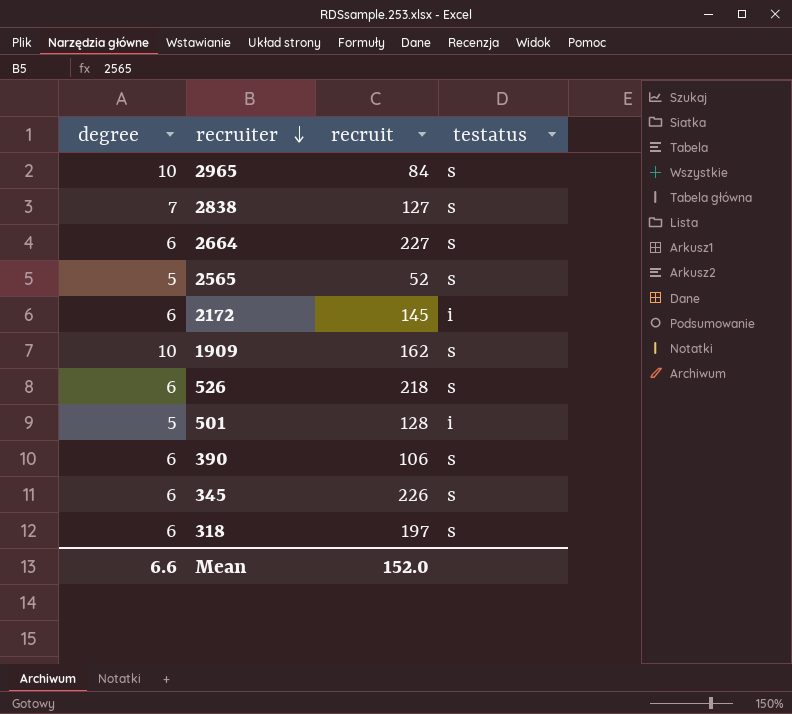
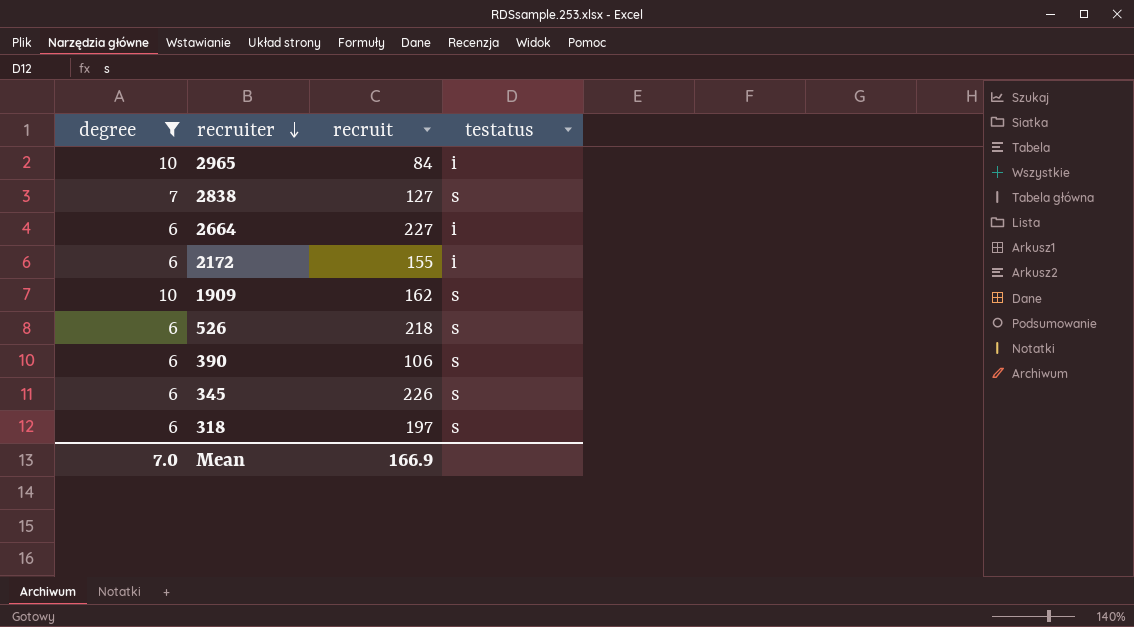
filter: none -> degree != 5
2965 | testatus: s -> i
2664 | testatus: s -> i
2172 | recruit: 145 -> 155
Mean | degree: 6.6 -> 7.0
Mean | recruit: 152.0 -> 166.9

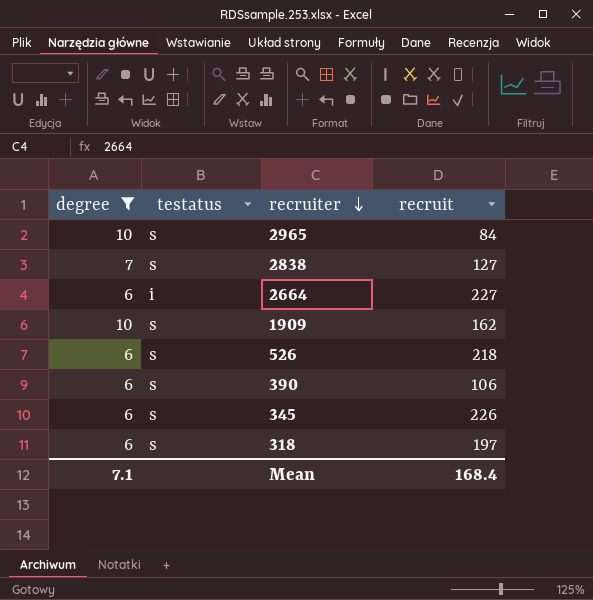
column testatus | position: 4 -> 2
row 2172: 6 | 155 | i -> none
2965 | testatus: i -> s
Mean | degree: 7.0 -> 7.1
Mean | recruit: 166.9 -> 168.4

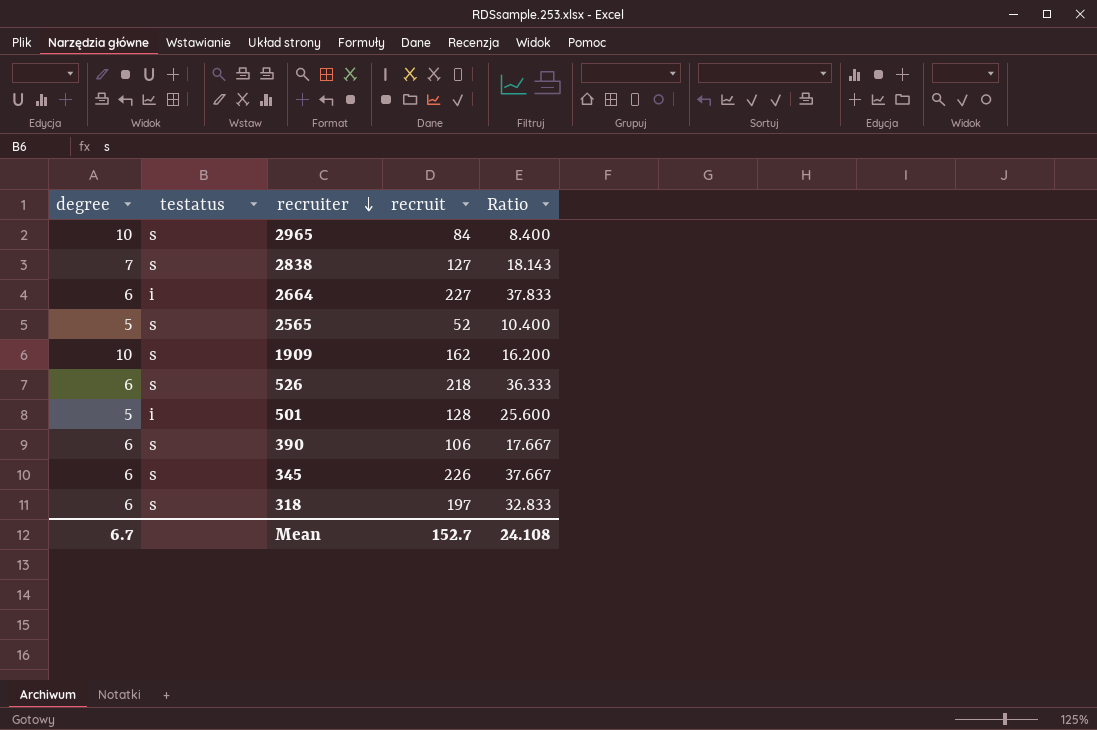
filter: degree != 5 -> none
column Ratio | formula: none -> [recruit] / [degree]
Mean | degree: 7.1 -> 6.7
Mean | recruit: 168.4 -> 152.7

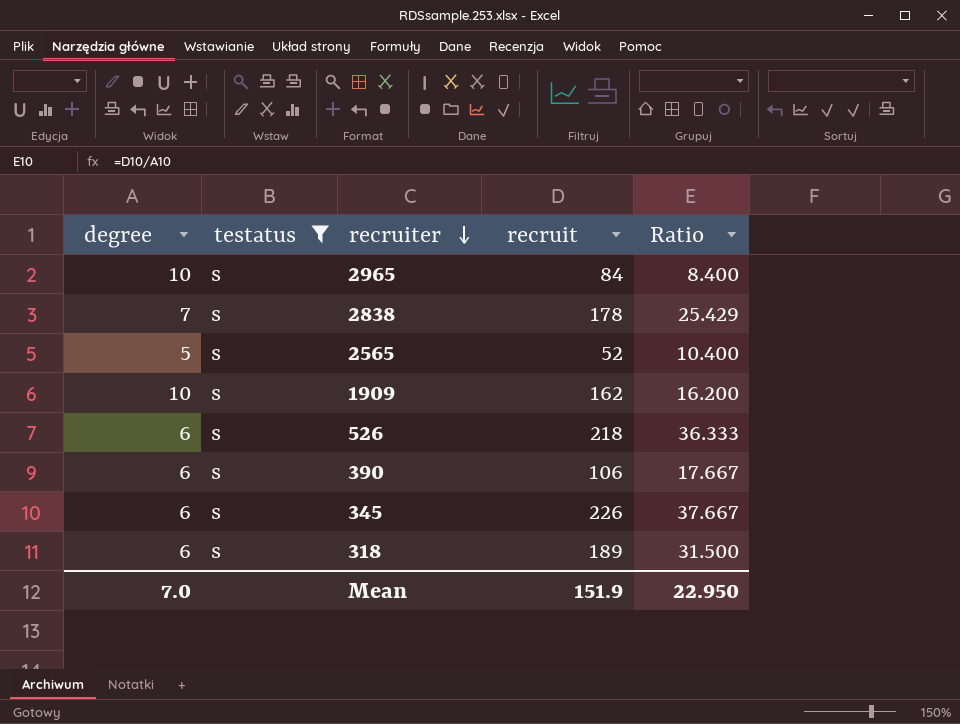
filter: none -> testatus = s
2838 | recruit: 127 -> 178
2838 | Ratio: 18.143 -> 25.429
318 | recruit: 197 -> 189
318 | Ratio: 32.833 -> 31.500
Mean | degree: 6.7 -> 7.0
Mean | recruit: 152.7 -> 151.9
Mean | Ratio: 24.108 -> 22.950

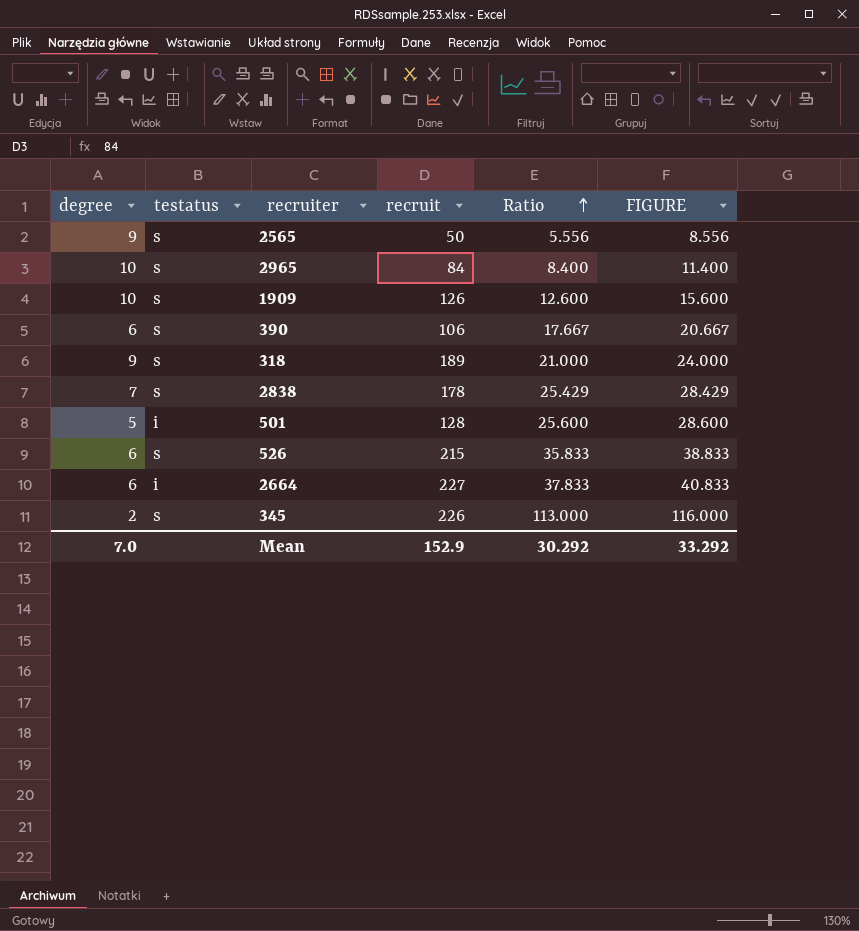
filter: testatus = s -> none
row order: recruiter descending -> Ratio ascending
column FIGURE | formula: none -> [Ratio] + 3
2565 | degree: 5 -> 9
2565 | recruit: 52 -> 50
2565 | Ratio: 10.400 -> 5.556
1909 | recruit: 162 -> 126
1909 | Ratio: 16.200 -> 12.600
318 | degree: 6 -> 9
318 | Ratio: 31.500 -> 21.000
526 | recruit: 218 -> 215
526 | Ratio: 36.333 -> 35.833
345 | degree: 6 -> 2
345 | Ratio: 37.667 -> 113.000
Mean | recruit: 151.9 -> 152.9
Mean | Ratio: 22.950 -> 30.292

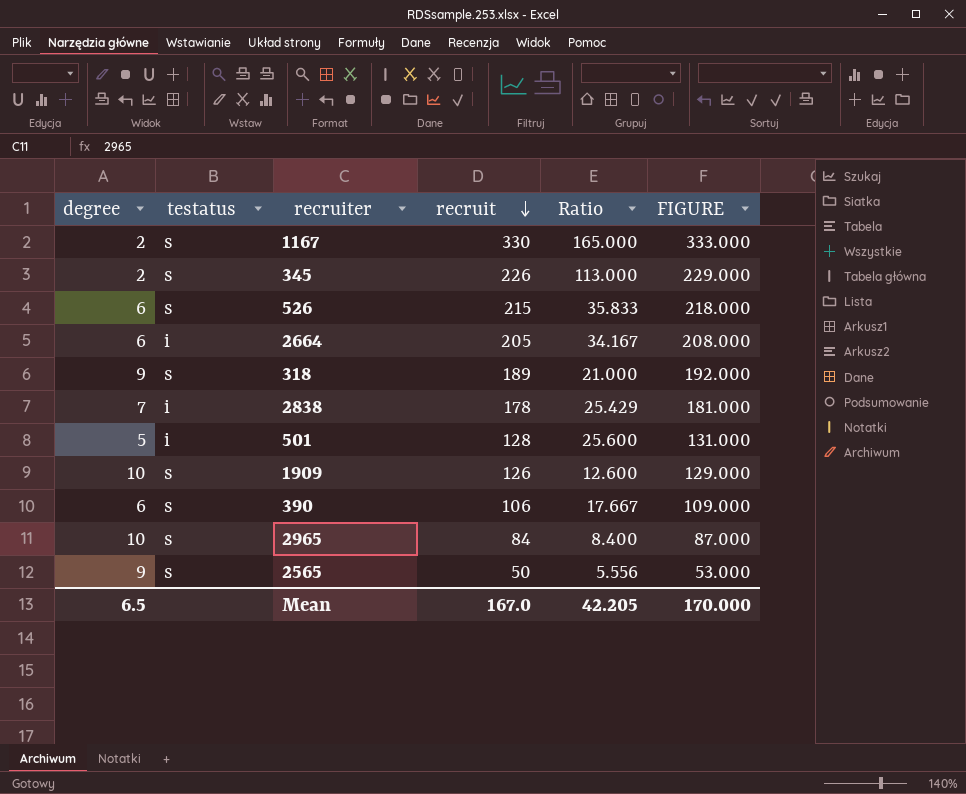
row order: Ratio ascending -> recruit descending
column FIGURE | formula: [Ratio] + 3 -> [recruit] + 3
row 1167: none -> 2 | s | 330 | 165.000 | 333.000
2664 | recruit: 227 -> 205
2664 | Ratio: 37.833 -> 34.167
2838 | testatus: s -> i
Mean | degree: 7.0 -> 6.5
Mean | recruit: 152.9 -> 167.0
Mean | Ratio: 30.292 -> 42.205
Mean | FIGURE: 33.292 -> 170.000

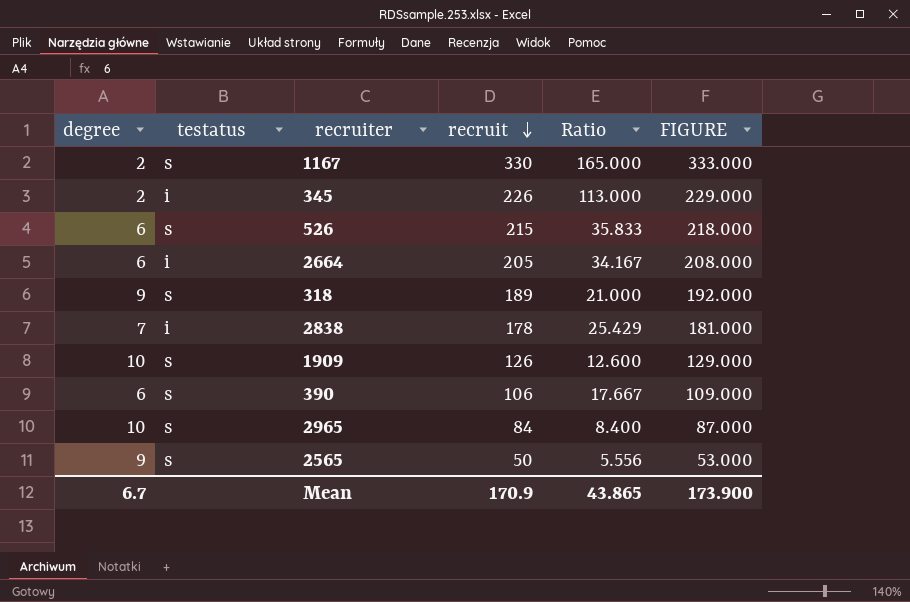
row 501: 5 | i | 128 | 25.600 | 131.000 -> none
345 | testatus: s -> i
Mean | degree: 6.5 -> 6.7
Mean | recruit: 167.0 -> 170.9
Mean | Ratio: 42.205 -> 43.865
Mean | FIGURE: 170.000 -> 173.900

